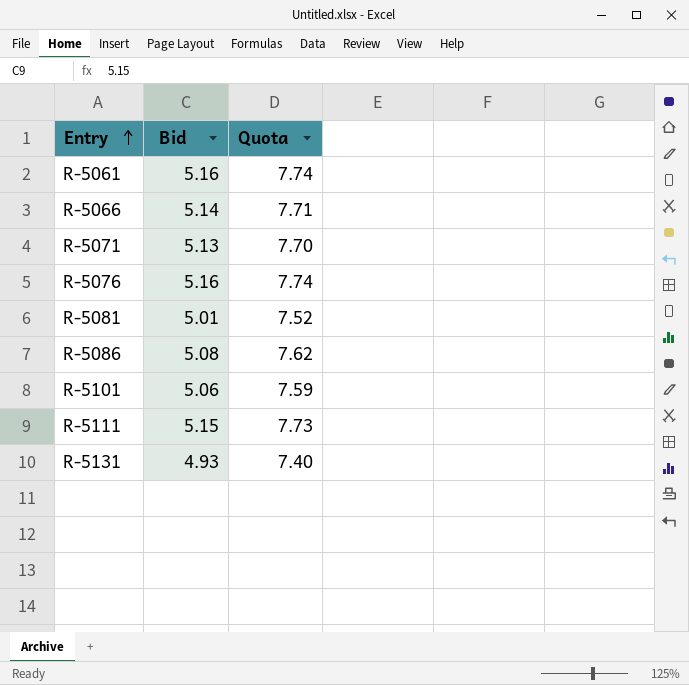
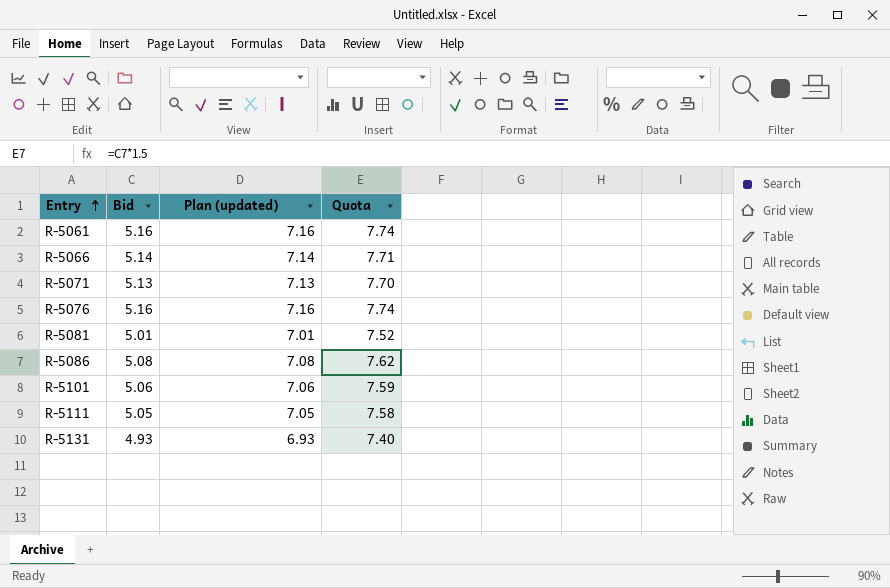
column Plan (updated) | formula: none -> [Bid] + 2
R-5111 | Bid: 5.15 -> 5.05
R-5111 | Quota: 7.73 -> 7.58

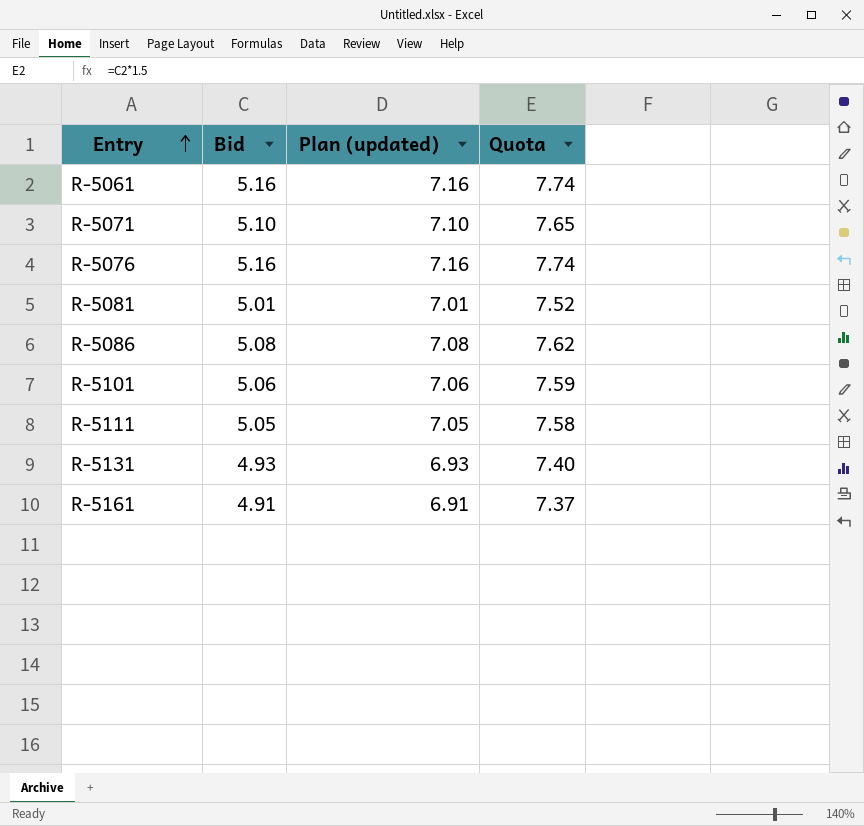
row R-5066: 5.14 | 7.14 | 7.71 -> none
R-5071 | Bid: 5.13 -> 5.10
R-5071 | Plan (updated): 7.13 -> 7.10
R-5071 | Quota: 7.70 -> 7.65
row R-5161: none -> 4.91 | 6.91 | 7.37

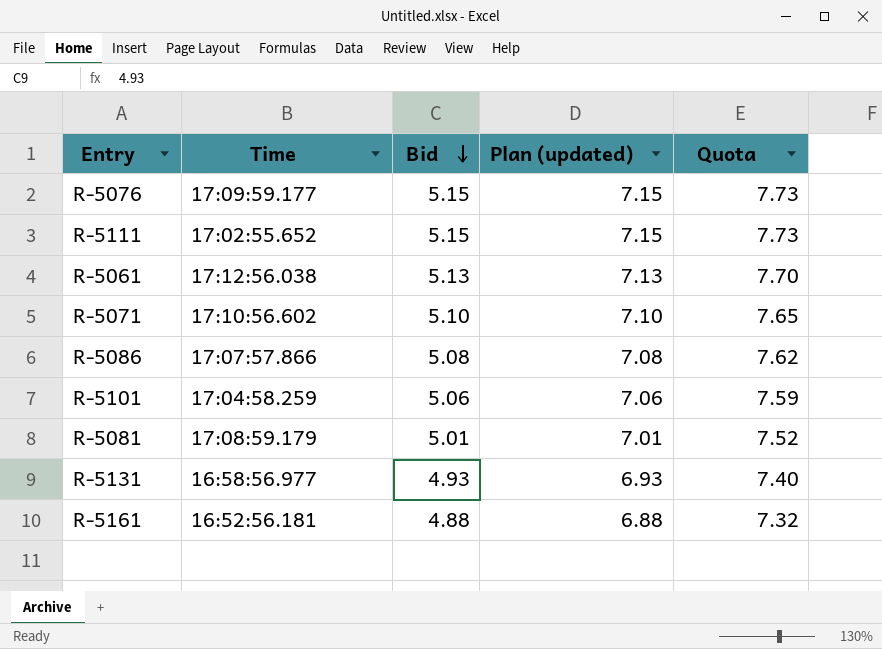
row order: Entry ascending -> Bid descending
column Time | position: none -> 2
R-5076 | Bid: 5.16 -> 5.15
R-5076 | Plan (updated): 7.16 -> 7.15
R-5076 | Quota: 7.74 -> 7.73
R-5111 | Bid: 5.05 -> 5.15
R-5111 | Plan (updated): 7.05 -> 7.15
R-5111 | Quota: 7.58 -> 7.73
R-5061 | Bid: 5.16 -> 5.13
R-5061 | Plan (updated): 7.16 -> 7.13
R-5061 | Quota: 7.74 -> 7.70
R-5161 | Bid: 4.91 -> 4.88
R-5161 | Plan (updated): 6.91 -> 6.88
R-5161 | Quota: 7.37 -> 7.32

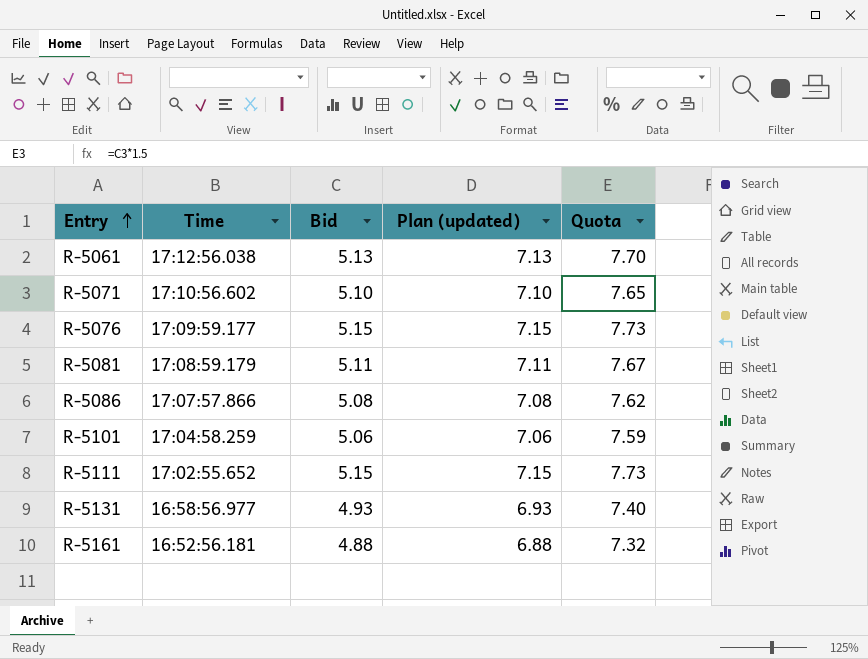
row order: Bid descending -> Entry ascending
R-5081 | Bid: 5.01 -> 5.11
R-5081 | Plan (updated): 7.01 -> 7.11
R-5081 | Quota: 7.52 -> 7.67

